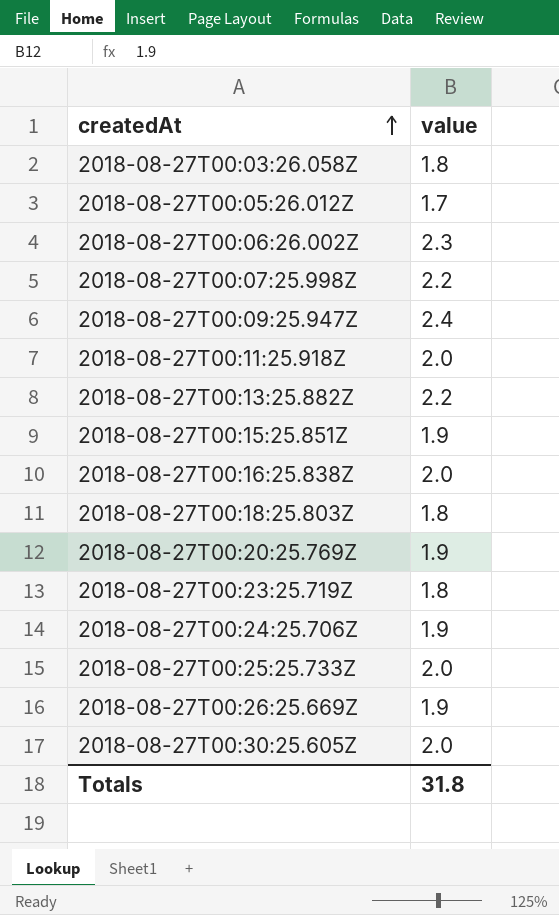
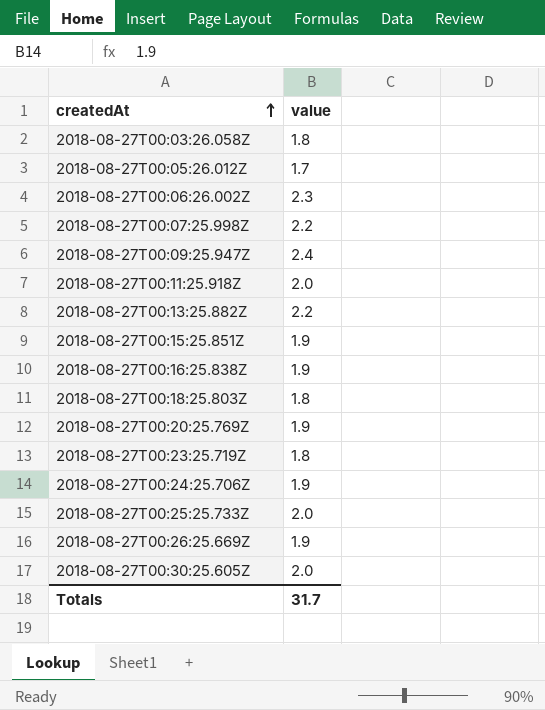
2018-08-27T00:16:25.838Z | value: 2.0 -> 1.9
Totals | value: 31.8 -> 31.7

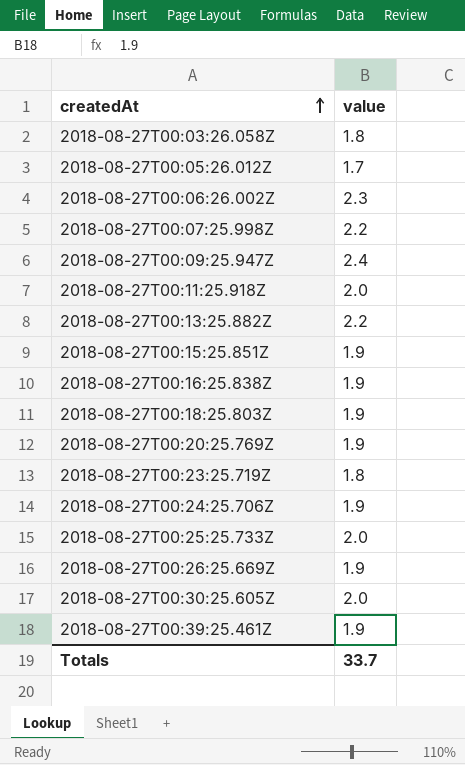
2018-08-27T00:18:25.803Z | value: 1.8 -> 1.9
row 2018-08-27T00:39:25.461Z: none -> 1.9
Totals | value: 31.7 -> 33.7

